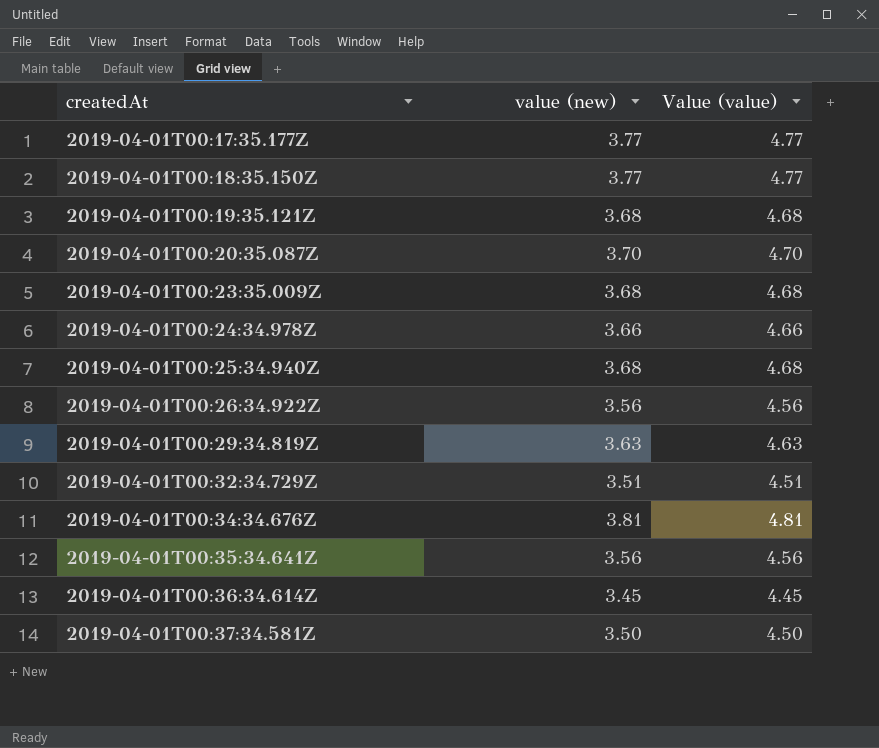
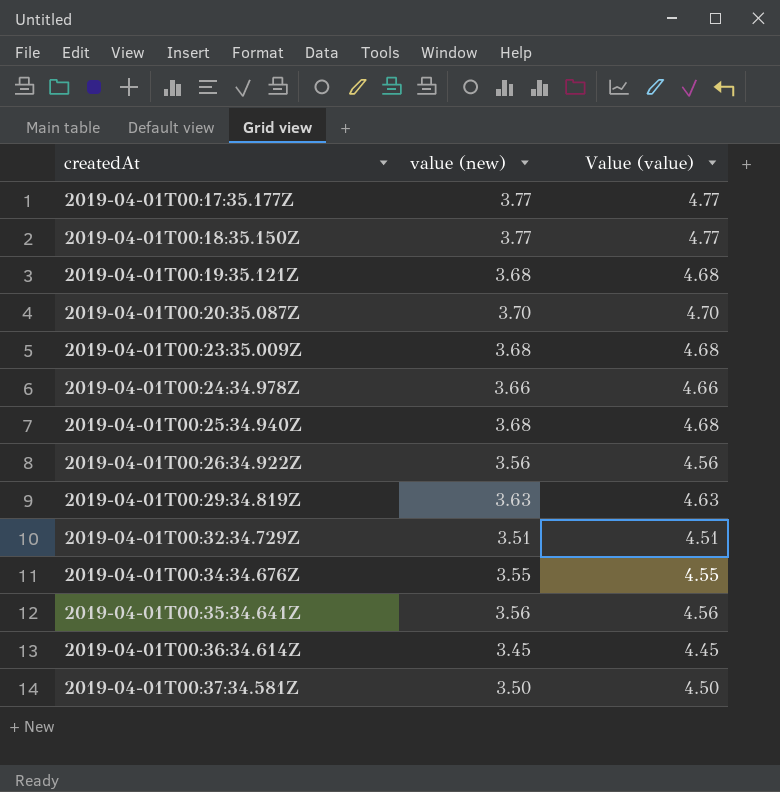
2019-04-01T00:34:34.676Z | value (new): 3.81 -> 3.55
2019-04-01T00:34:34.676Z | Value (value): 4.81 -> 4.55

